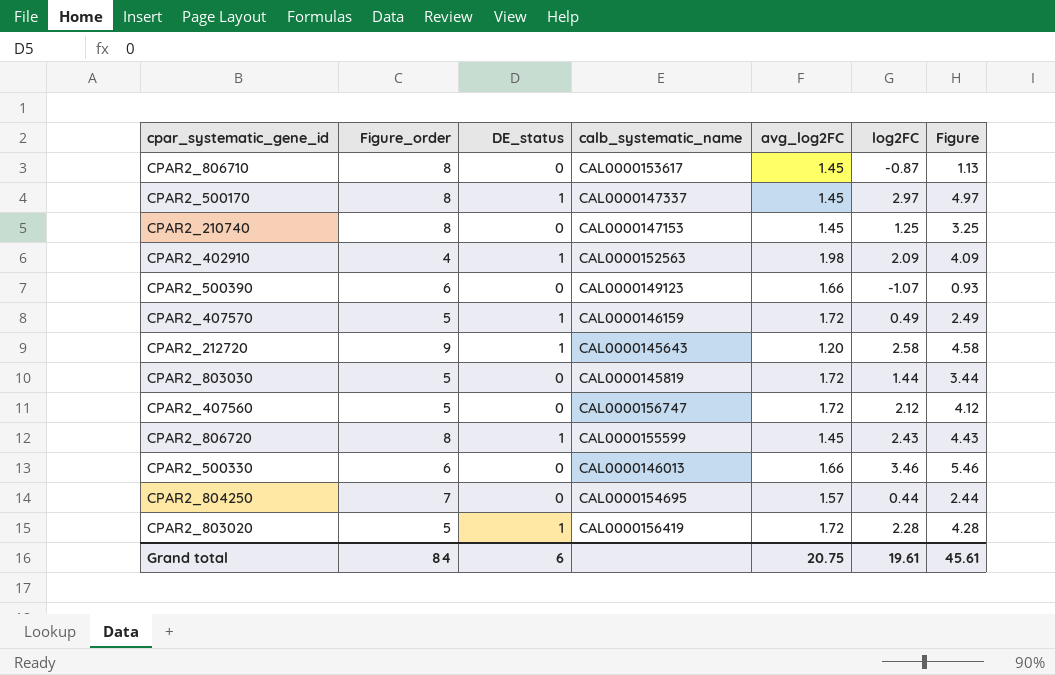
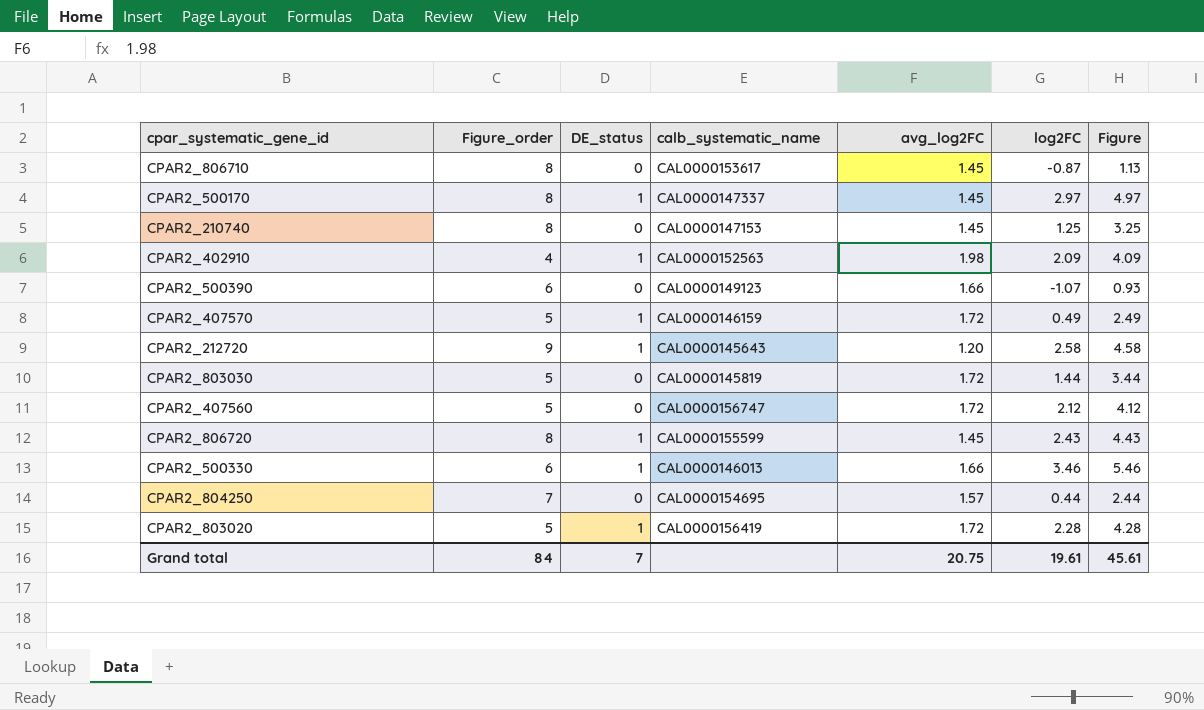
CPAR2_500330 | DE_status: 0 -> 1
Grand total | DE_status: 6 -> 7

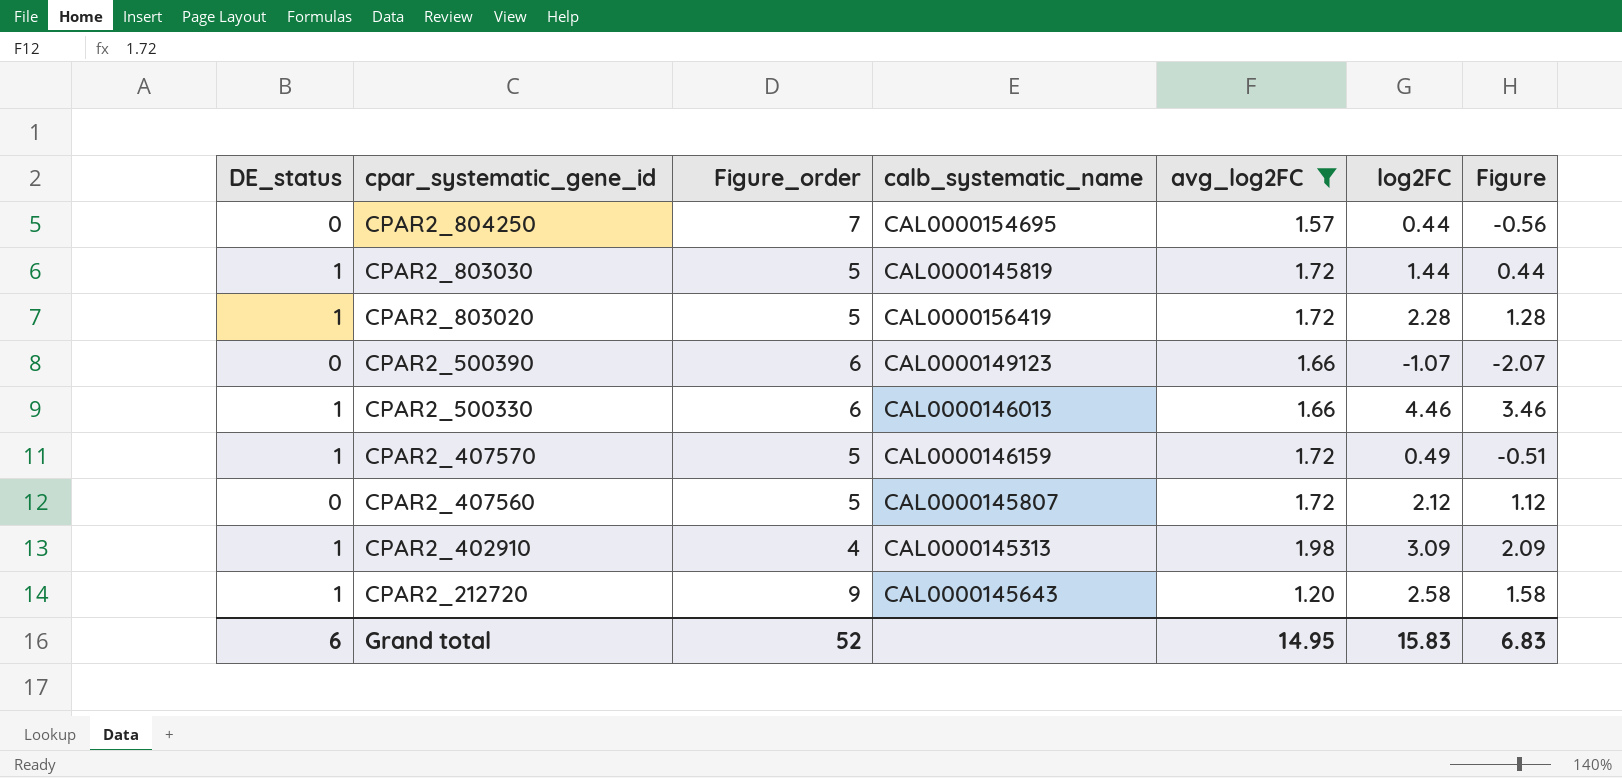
filter: none -> avg_log2FC != 1.45
row order: none -> cpar_systematic_gene_id descending
column DE_status | position: 3 -> 1
column Figure | formula: [log2FC] + 2 -> [log2FC] - 1
CPAR2_803030 | DE_status: 0 -> 1
CPAR2_500330 | log2FC: 3.46 -> 4.46
CPAR2_407560 | calb_systematic_name: CAL0000156747 -> CAL0000145807
CPAR2_402910 | calb_systematic_name: CAL0000152563 -> CAL0000145313
CPAR2_402910 | log2FC: 2.09 -> 3.09
Grand total | DE_status: 7 -> 6
Grand total | Figure_order: 84 -> 52
Grand total | avg_log2FC: 20.75 -> 14.95
Grand total | log2FC: 19.61 -> 15.83
Grand total | Figure: 45.61 -> 6.83

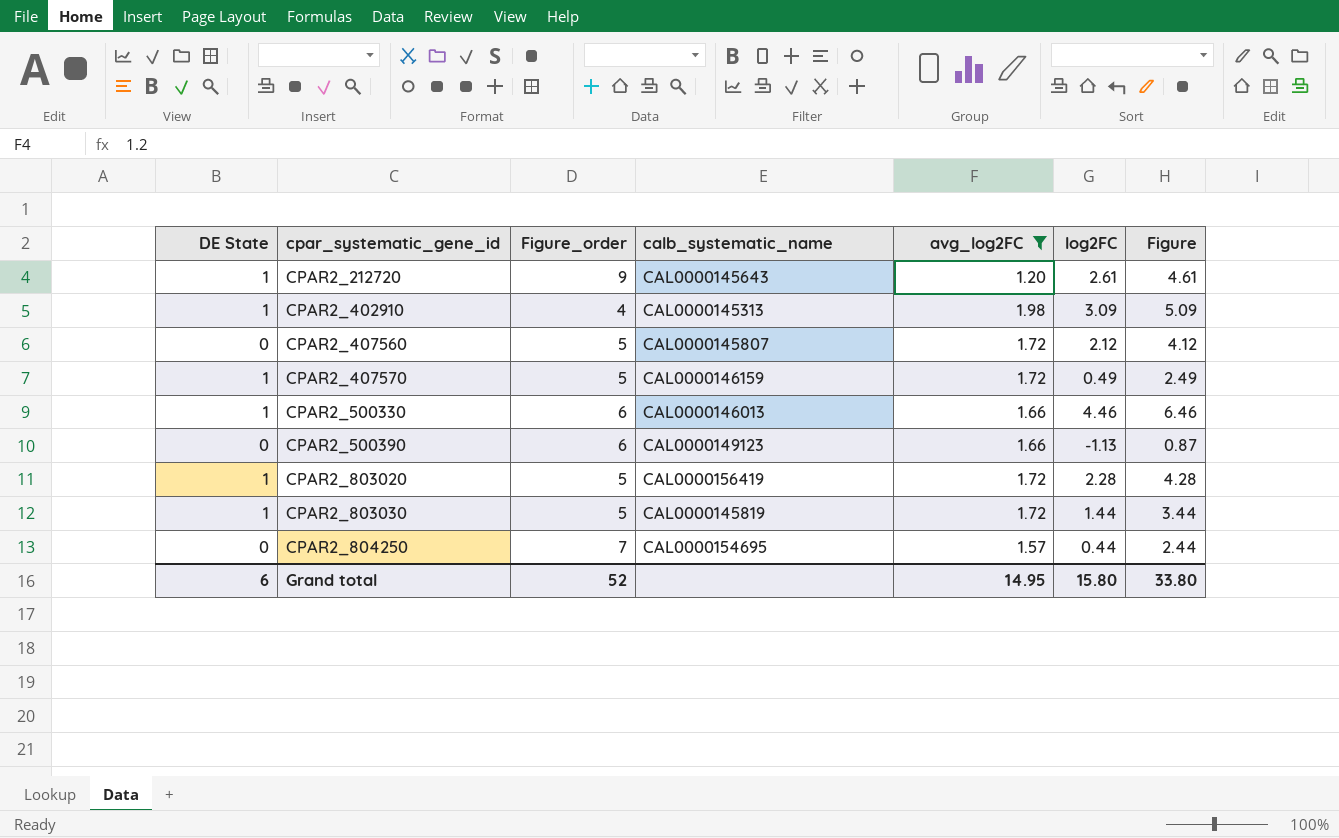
row order: cpar_systematic_gene_id descending -> cpar_systematic_gene_id ascending
column name: DE_status -> DE State
column Figure | formula: [log2FC] - 1 -> [log2FC] + 2
CPAR2_212720 | log2FC: 2.58 -> 2.61
CPAR2_500390 | log2FC: -1.07 -> -1.13
Grand total | log2FC: 15.83 -> 15.80
Grand total | Figure: 6.83 -> 33.80

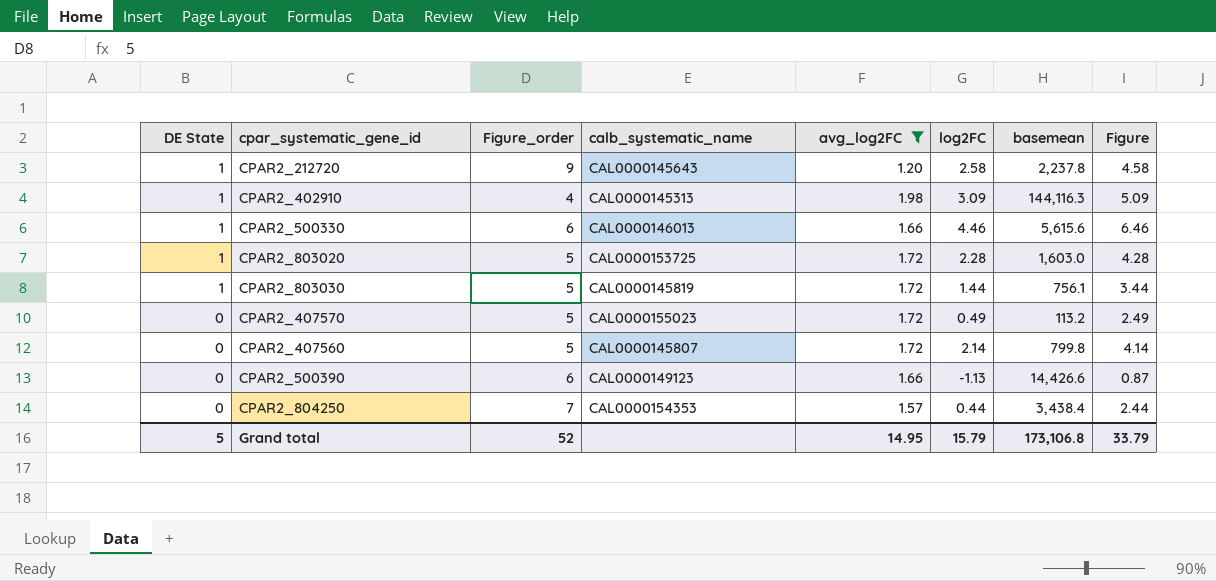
row order: cpar_systematic_gene_id ascending -> DE State descending
column basemean | position: none -> 7
CPAR2_212720 | log2FC: 2.61 -> 2.58
CPAR2_212720 | Figure: 4.61 -> 4.58
CPAR2_803020 | calb_systematic_name: CAL0000156419 -> CAL0000153725
CPAR2_407570 | DE State: 1 -> 0
CPAR2_407570 | calb_systematic_name: CAL0000146159 -> CAL0000155023
CPAR2_407560 | log2FC: 2.12 -> 2.14
CPAR2_407560 | Figure: 4.12 -> 4.14
CPAR2_804250 | calb_systematic_name: CAL0000154695 -> CAL0000154353
Grand total | DE State: 6 -> 5
Grand total | log2FC: 15.80 -> 15.79
Grand total | Figure: 33.80 -> 33.79

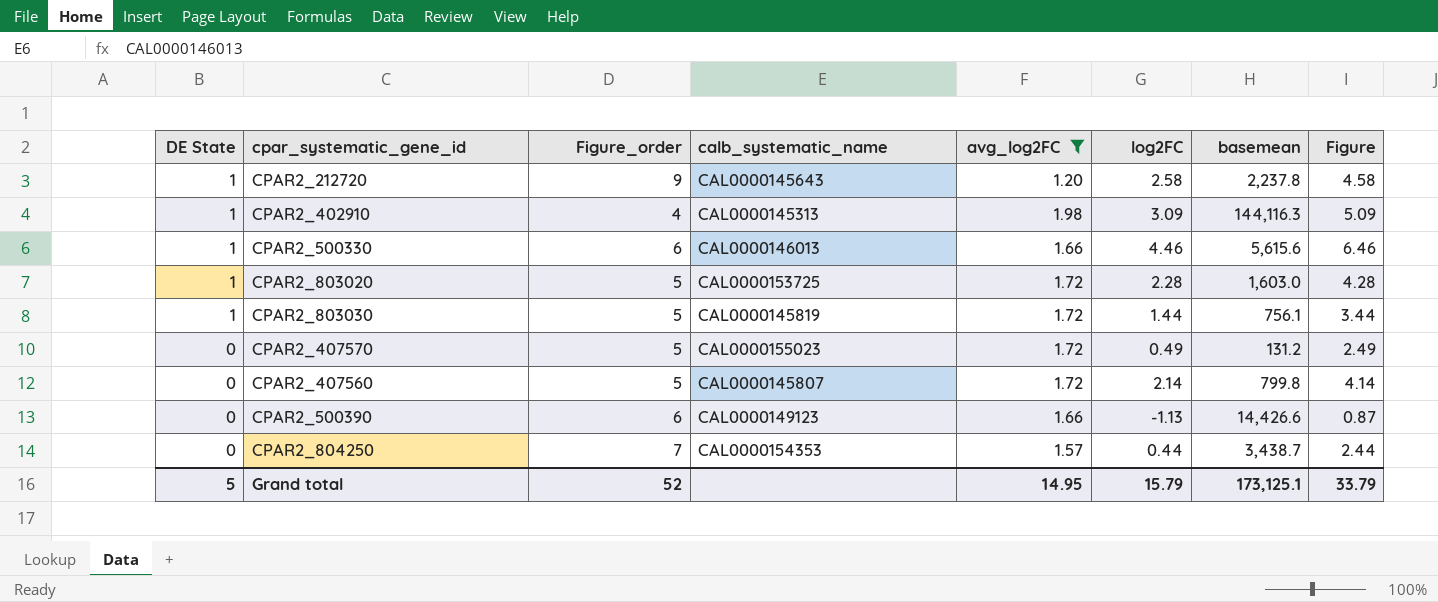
CPAR2_407570 | basemean: 113.2 -> 131.2
CPAR2_804250 | basemean: 3,438.4 -> 3,438.7
Grand total | basemean: 173,106.8 -> 173,125.1

